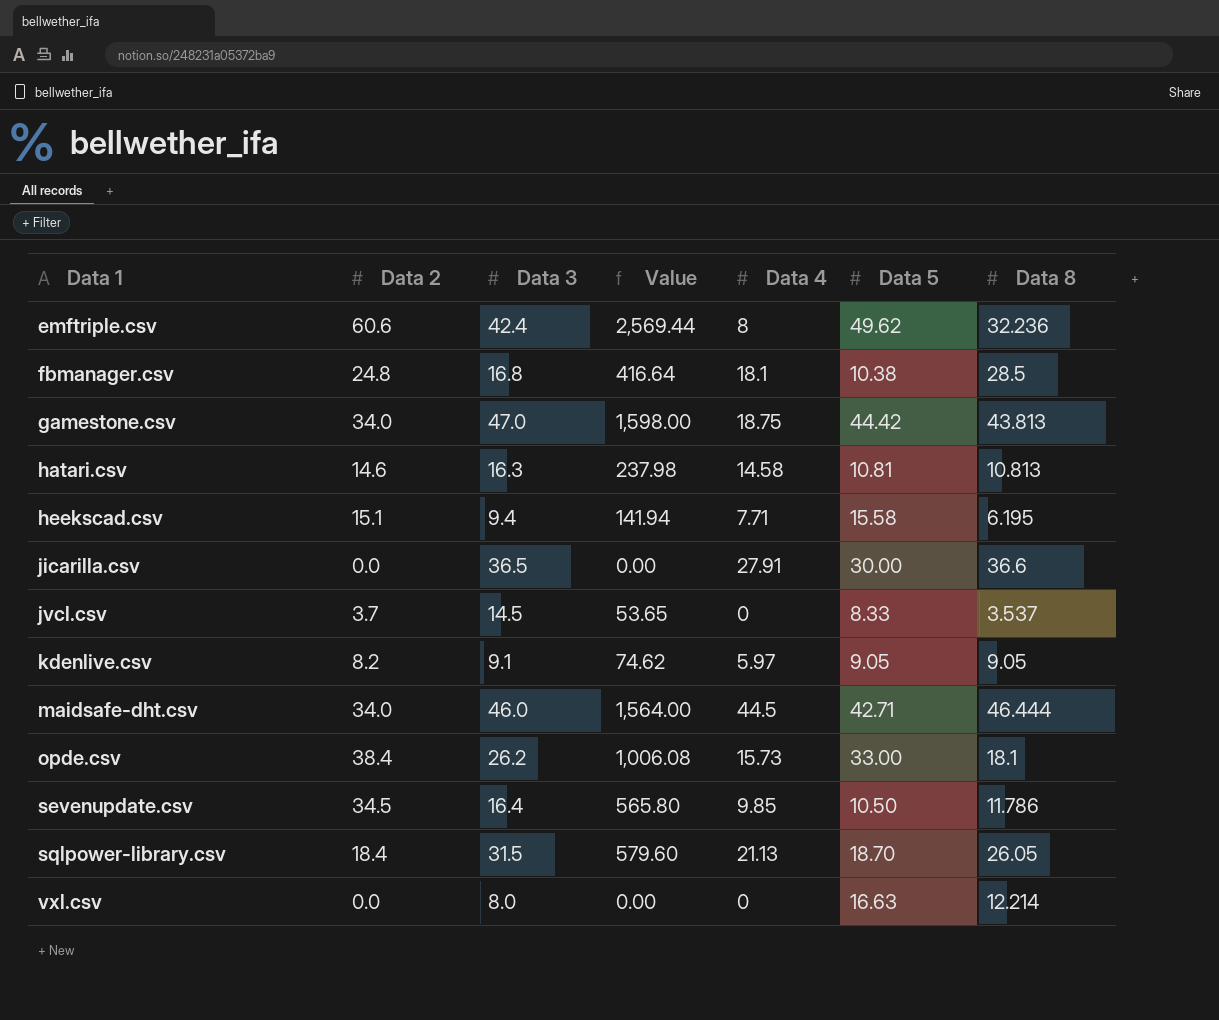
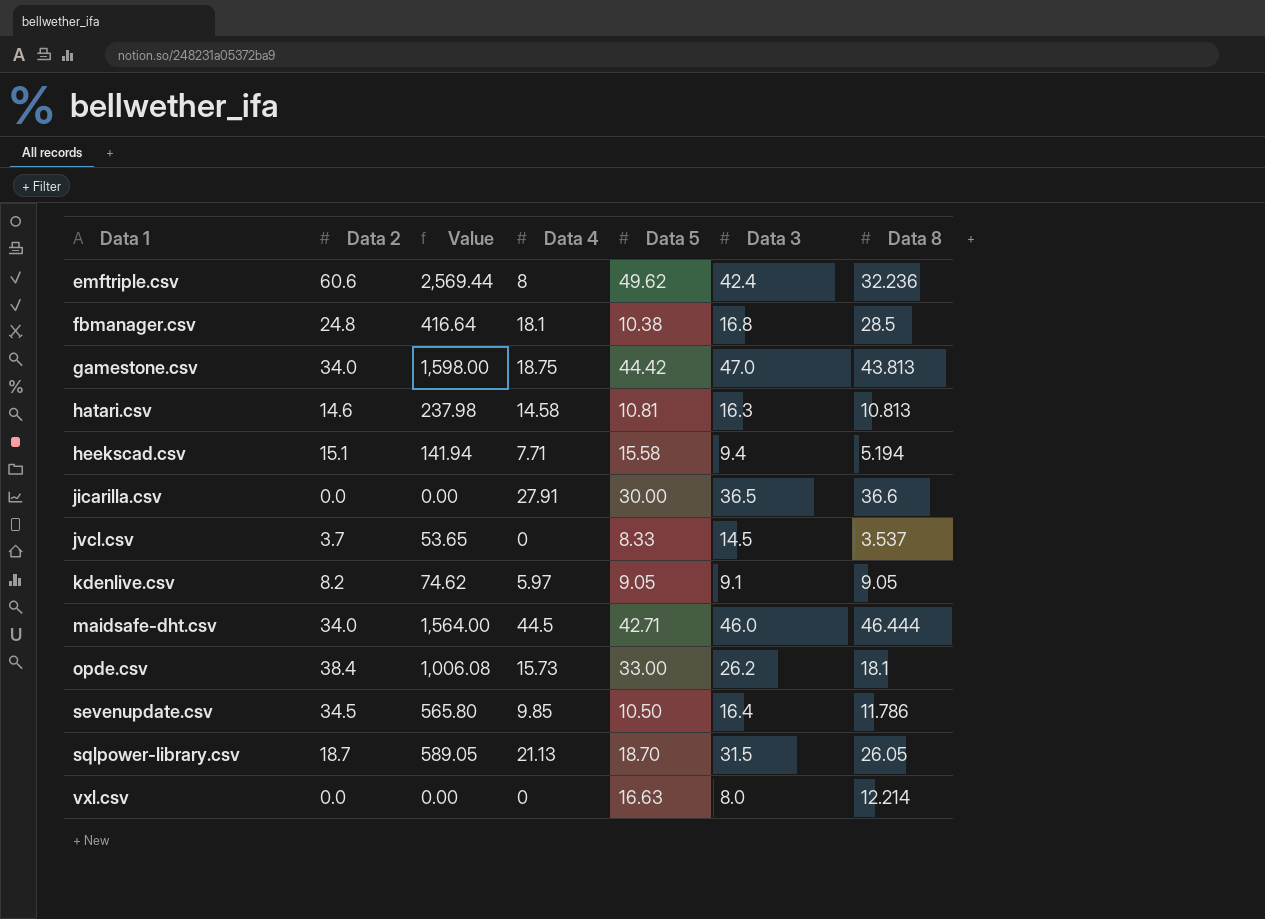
column Data 3 | position: 3 -> 6
heekscad.csv | Data 8: 6.195 -> 5.194
sqlpower-library.csv | Data 2: 18.4 -> 18.7
sqlpower-library.csv | Value: 579.60 -> 589.05

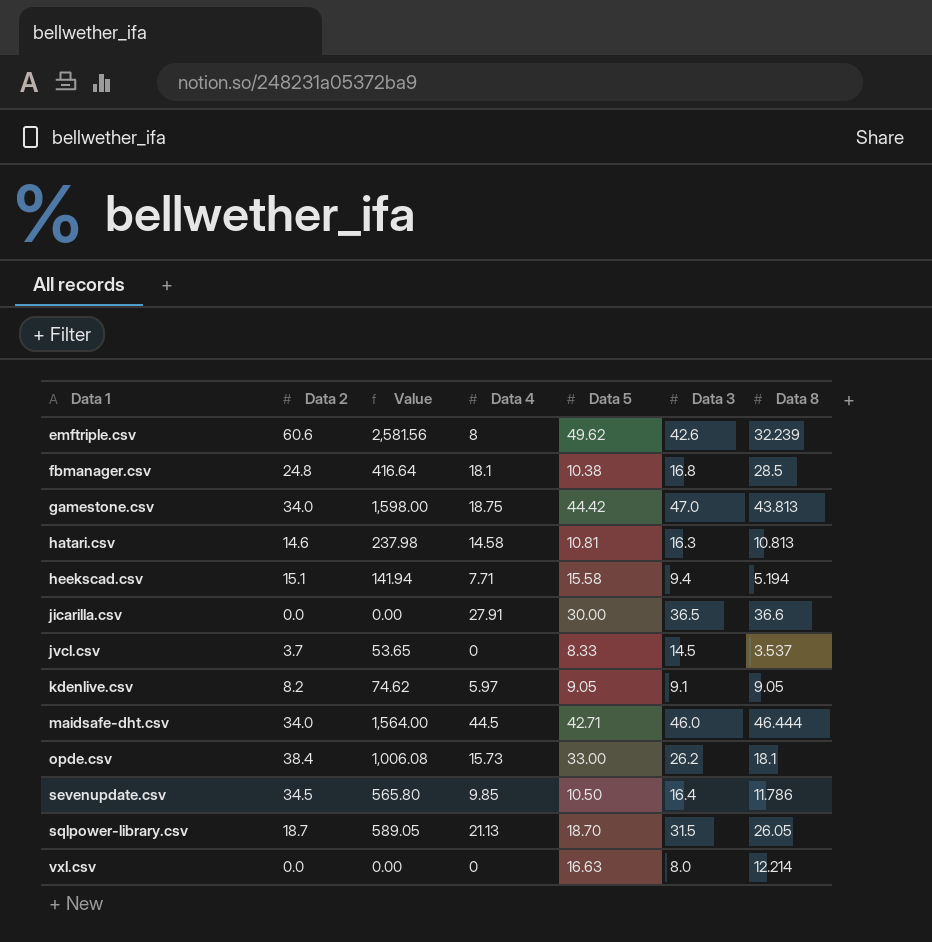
emftriple.csv | Value: 2,569.44 -> 2,581.56
emftriple.csv | Data 3: 42.4 -> 42.6
emftriple.csv | Data 8: 32.236 -> 32.239

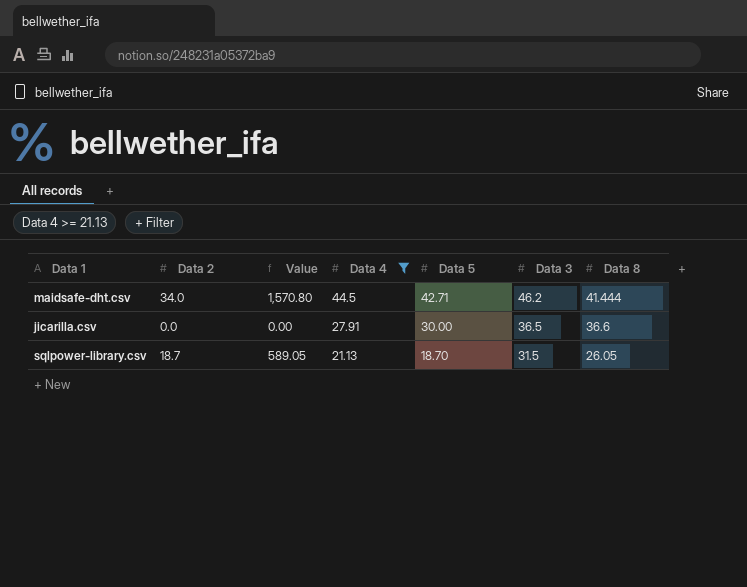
filter: none -> Data 4 >= 21.13
row order: Data 1 ascending -> Data 4 descending
maidsafe-dht.csv | Value: 1,564.00 -> 1,570.80
maidsafe-dht.csv | Data 3: 46.0 -> 46.2
maidsafe-dht.csv | Data 8: 46.444 -> 41.444

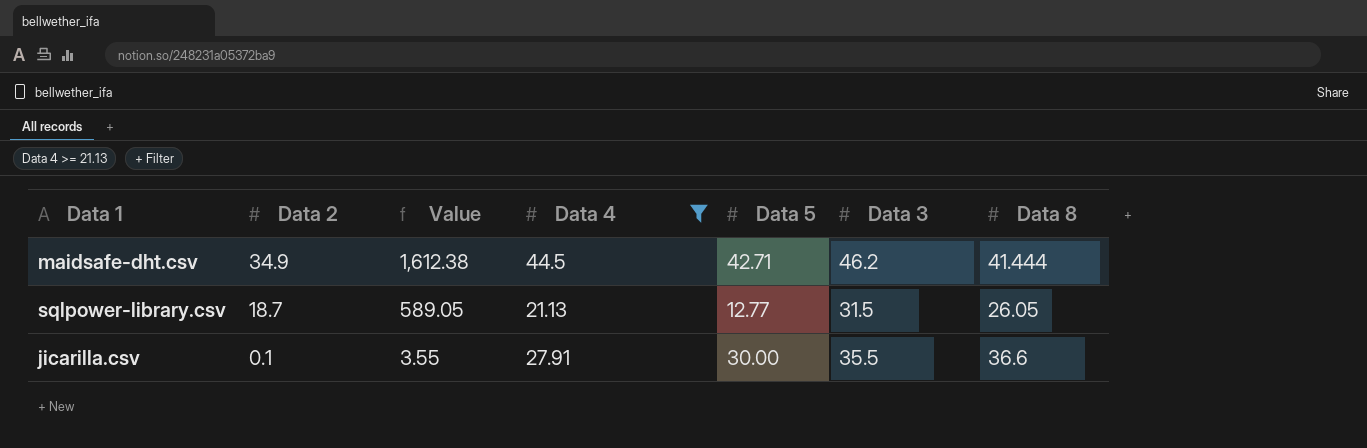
row order: Data 4 descending -> Data 2 descending
maidsafe-dht.csv | Data 2: 34.0 -> 34.9
maidsafe-dht.csv | Value: 1,570.80 -> 1,612.38
sqlpower-library.csv | Data 5: 18.70 -> 12.77
jicarilla.csv | Data 2: 0.0 -> 0.1
jicarilla.csv | Value: 0.00 -> 3.55
jicarilla.csv | Data 3: 36.5 -> 35.5

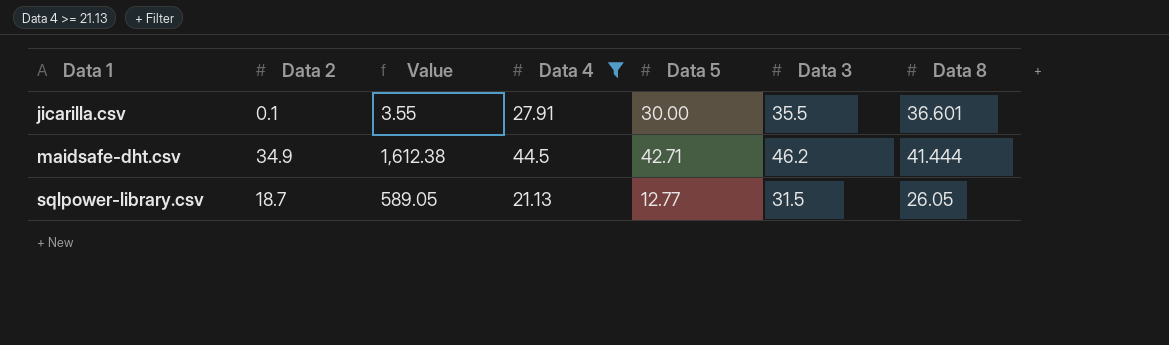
row order: Data 2 descending -> Data 1 ascending
jicarilla.csv | Data 8: 36.6 -> 36.601

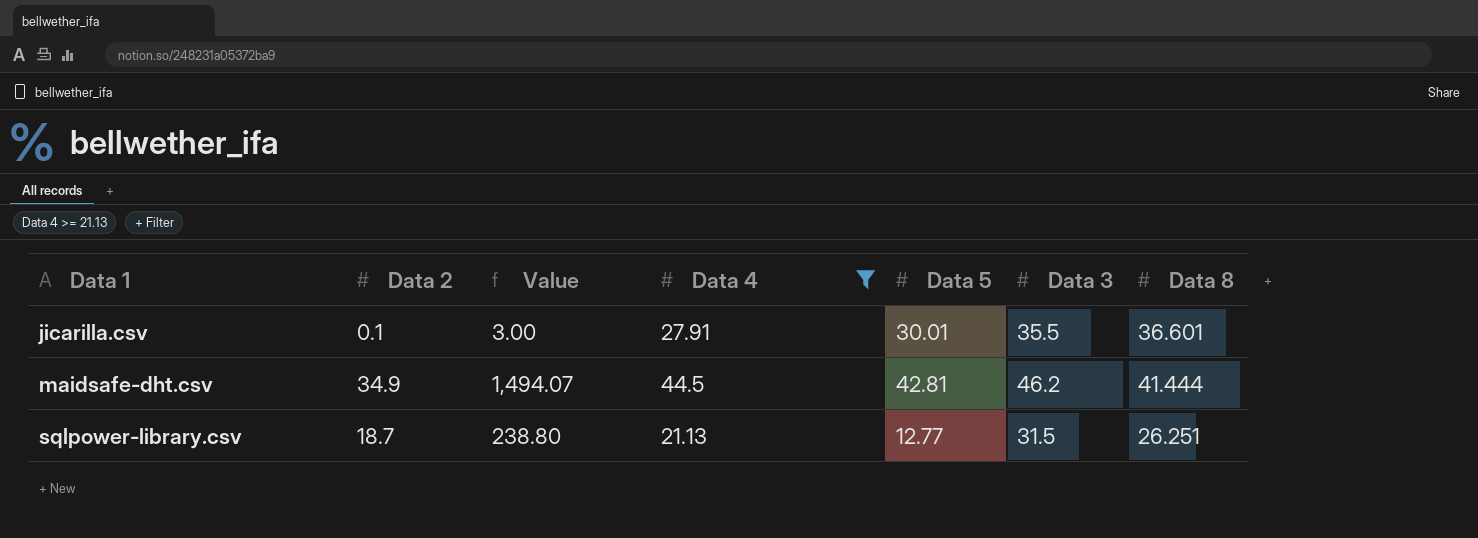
column Value | formula: [Data 2] * [Data 3] -> [Data 2] * [Data 5]
jicarilla.csv | Data 5: 30.00 -> 30.01
maidsafe-dht.csv | Data 5: 42.71 -> 42.81
sqlpower-library.csv | Data 8: 26.05 -> 26.251

